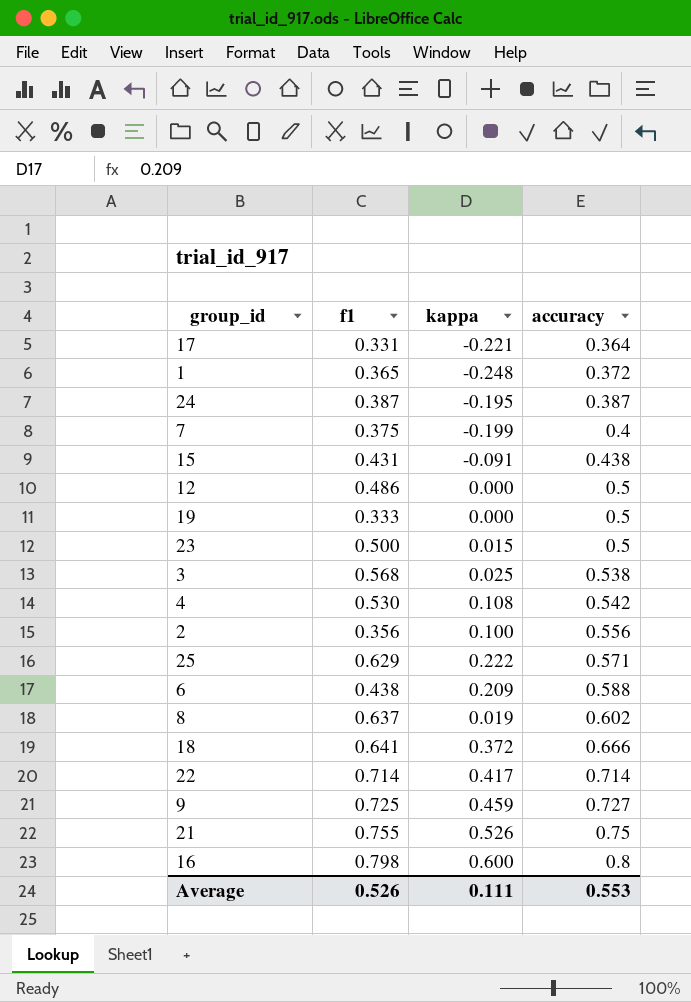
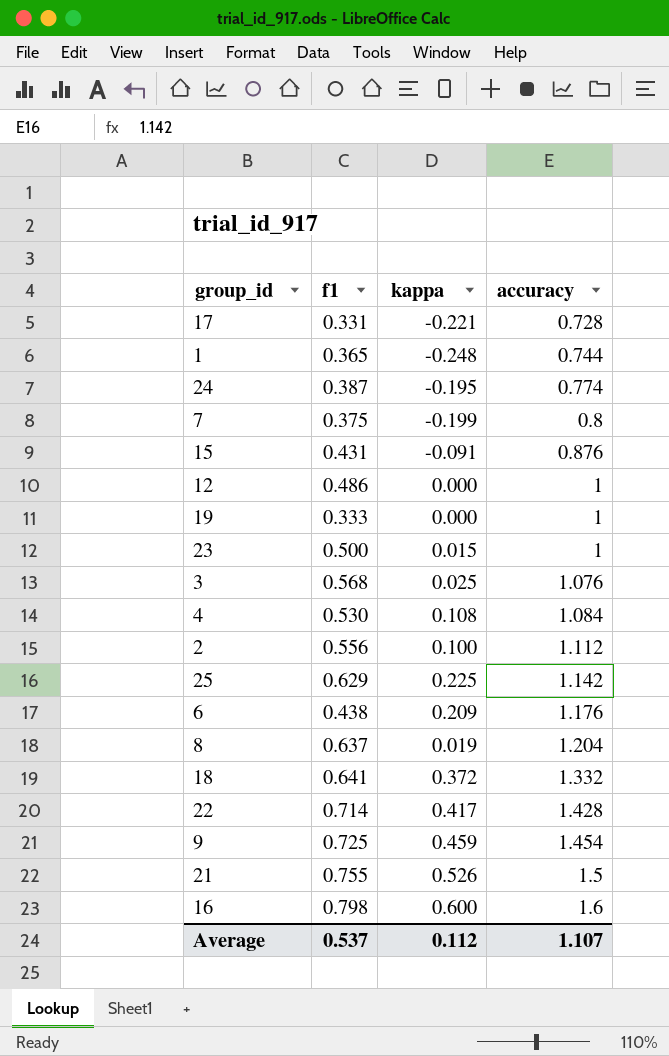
17 | accuracy: 0.364 -> 0.728
1 | accuracy: 0.372 -> 0.744
24 | accuracy: 0.387 -> 0.774
7 | accuracy: 0.4 -> 0.8
15 | accuracy: 0.438 -> 0.876
12 | accuracy: 0.5 -> 1
19 | accuracy: 0.5 -> 1
23 | accuracy: 0.5 -> 1
3 | accuracy: 0.538 -> 1.076
4 | accuracy: 0.542 -> 1.084
2 | f1: 0.356 -> 0.556
2 | accuracy: 0.556 -> 1.112
25 | kappa: 0.222 -> 0.225
25 | accuracy: 0.571 -> 1.142
6 | accuracy: 0.588 -> 1.176
8 | accuracy: 0.602 -> 1.204
18 | accuracy: 0.666 -> 1.332
22 | accuracy: 0.714 -> 1.428
9 | accuracy: 0.727 -> 1.454
21 | accuracy: 0.75 -> 1.5
16 | accuracy: 0.8 -> 1.6
Average | f1: 0.526 -> 0.537
Average | kappa: 0.111 -> 0.112
Average | accuracy: 0.553 -> 1.107

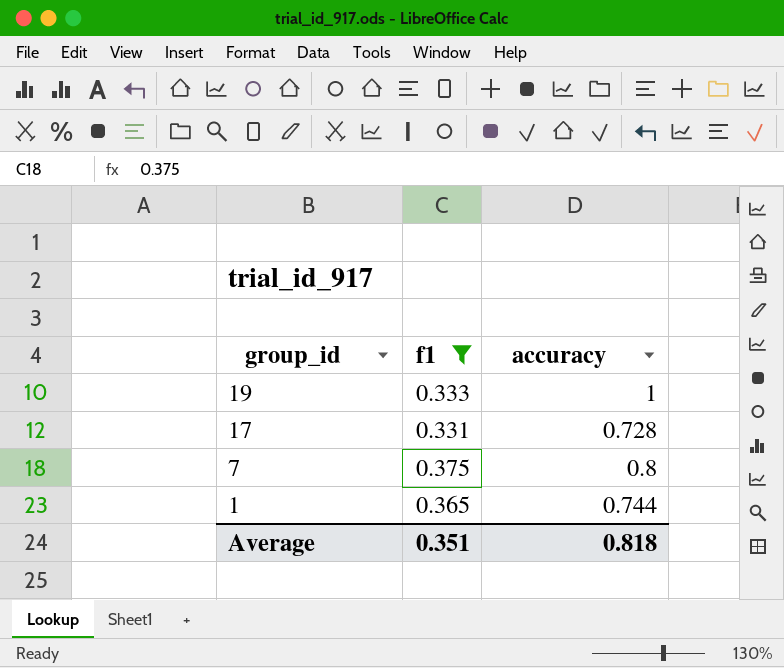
filter: none -> f1 <= 0.375
row order: accuracy ascending -> group_id descending
column kappa | position: 3 -> none
Average | f1: 0.537 -> 0.351
Average | accuracy: 1.107 -> 0.818

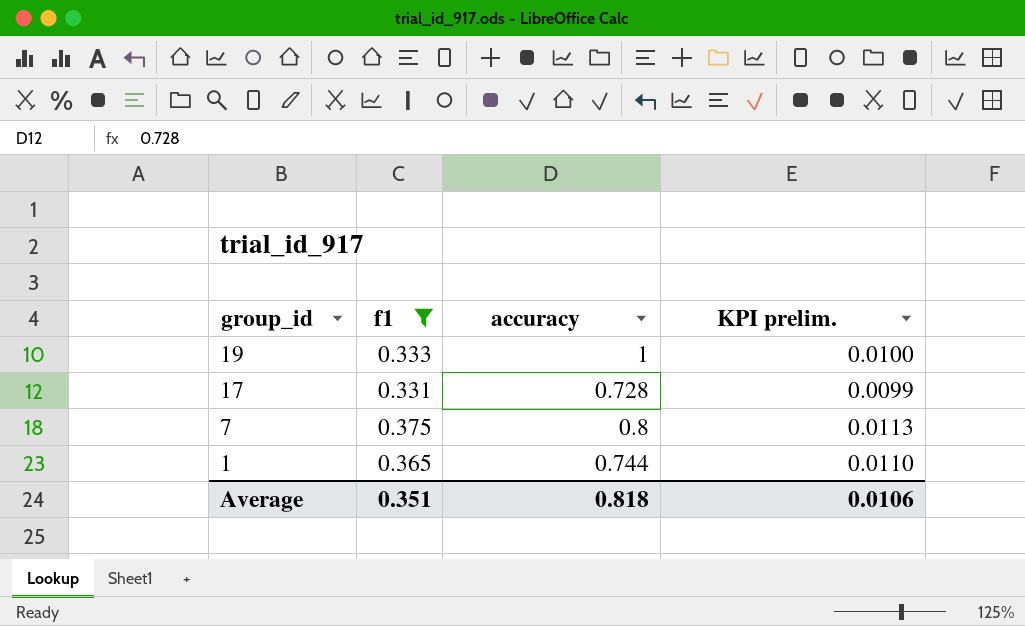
column KPI prelim. | formula: none -> [f1] * 0.03

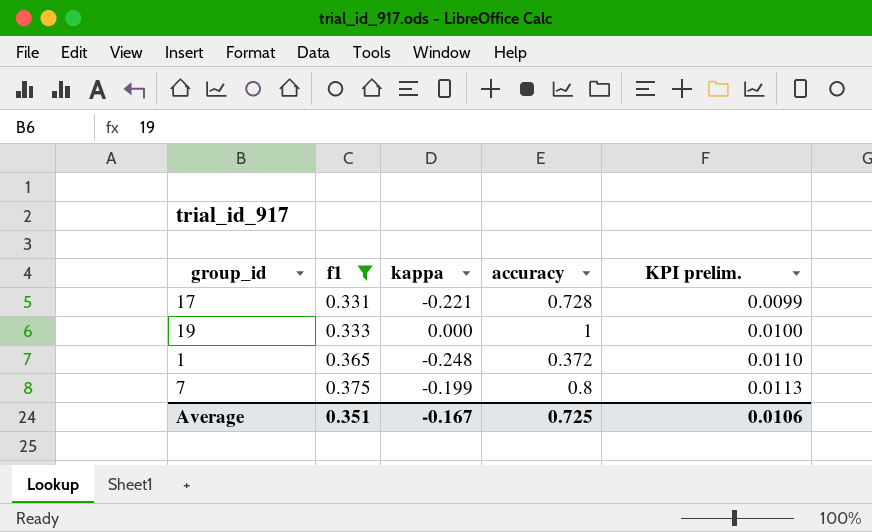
row order: group_id descending -> f1 ascending
column kappa | position: none -> 3
1 | accuracy: 0.744 -> 0.372
Average | accuracy: 0.818 -> 0.725

